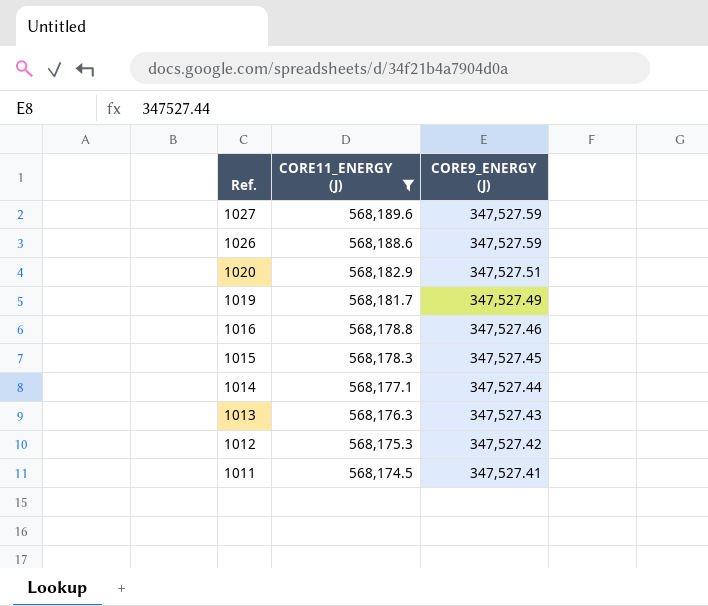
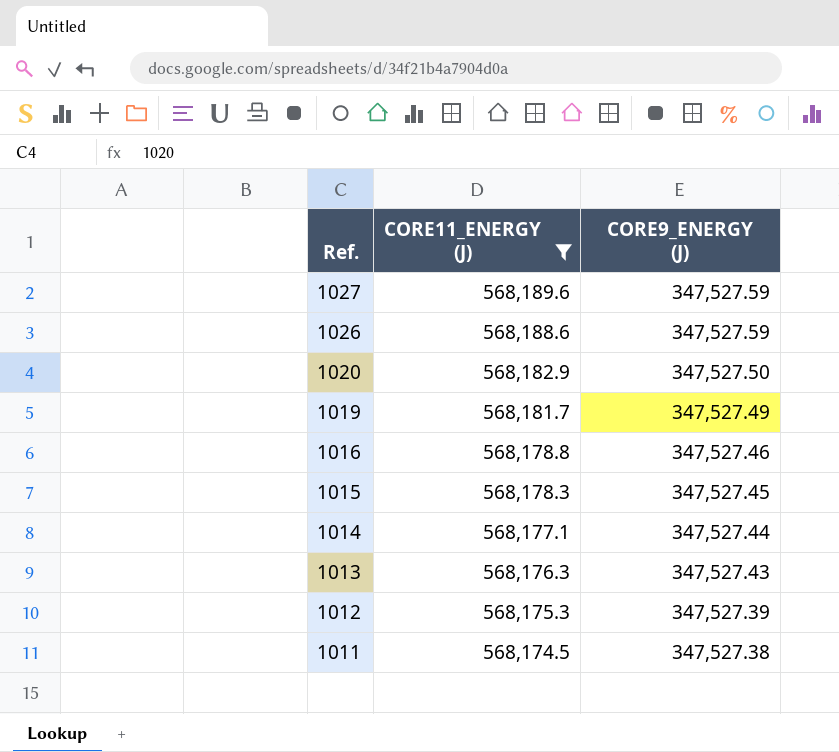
1020 | CORE9_ENERGY (J): 347,527.51 -> 347,527.50
1012 | CORE9_ENERGY (J): 347,527.42 -> 347,527.39
1011 | CORE9_ENERGY (J): 347,527.41 -> 347,527.38

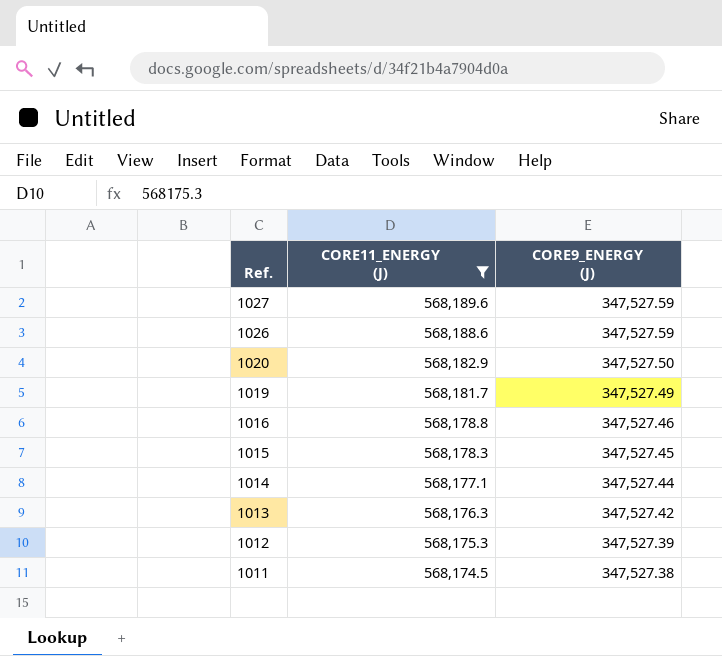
1013 | CORE9_ENERGY (J): 347,527.43 -> 347,527.42

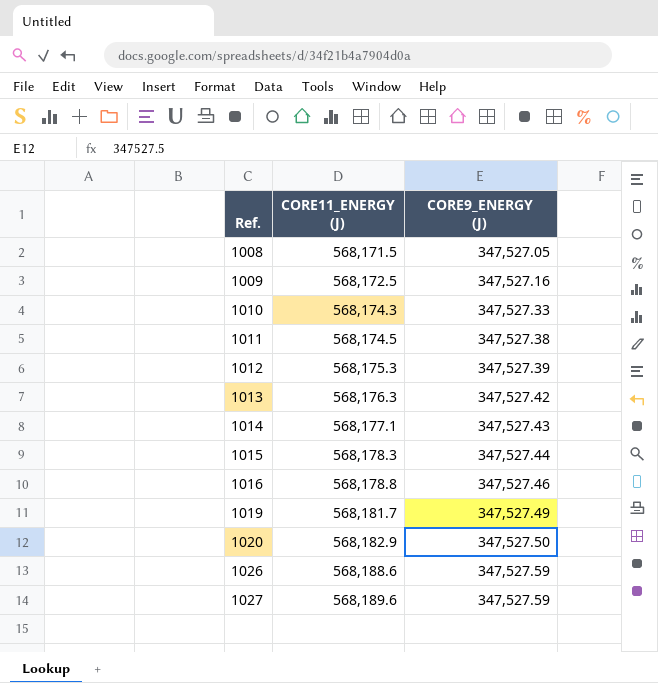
filter: CORE11_ENERGY (J) >= 568,174.5 -> none
row order: Ref. descending -> Ref. ascending
1014 | CORE9_ENERGY (J): 347,527.44 -> 347,527.43
1015 | CORE9_ENERGY (J): 347,527.45 -> 347,527.44

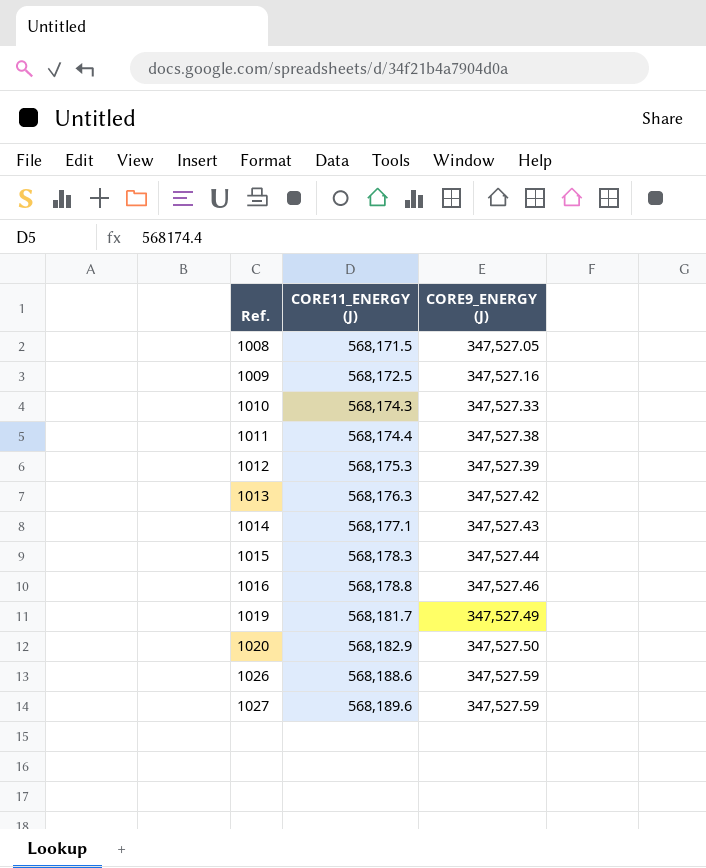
1011 | CORE11_ENERGY (J): 568,174.5 -> 568,174.4

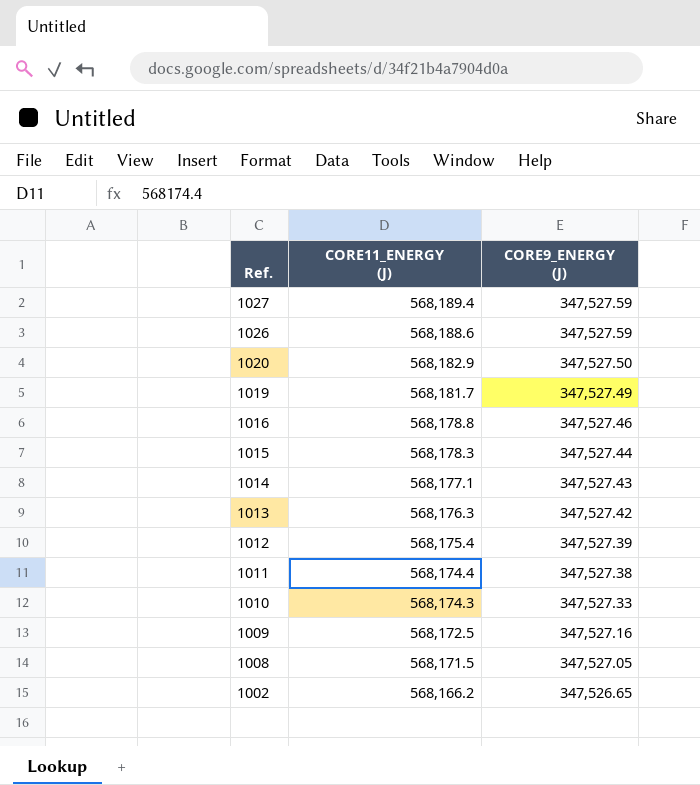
row order: Ref. ascending -> Ref. descending
1027 | CORE11_ENERGY (J): 568,189.6 -> 568,189.4
1012 | CORE11_ENERGY (J): 568,175.3 -> 568,175.4
row 1002: none -> 568,166.2 | 347,526.65

